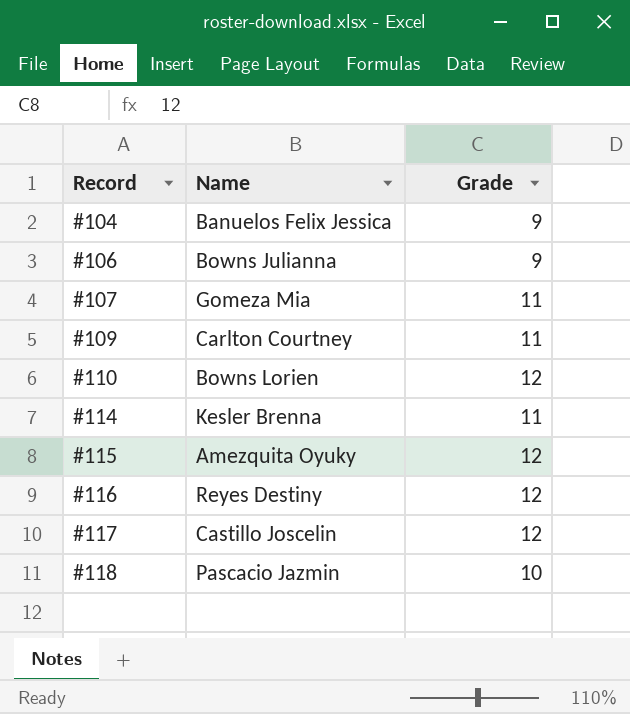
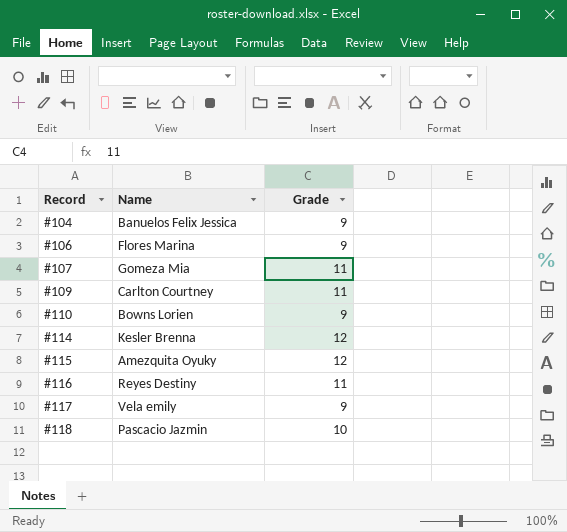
#106 | Name: Bowns Julianna -> Flores Marina
#110 | Grade: 12 -> 9
#114 | Grade: 11 -> 12
#116 | Grade: 12 -> 11
#117 | Name: Castillo Joscelin -> Vela emily
#117 | Grade: 12 -> 9

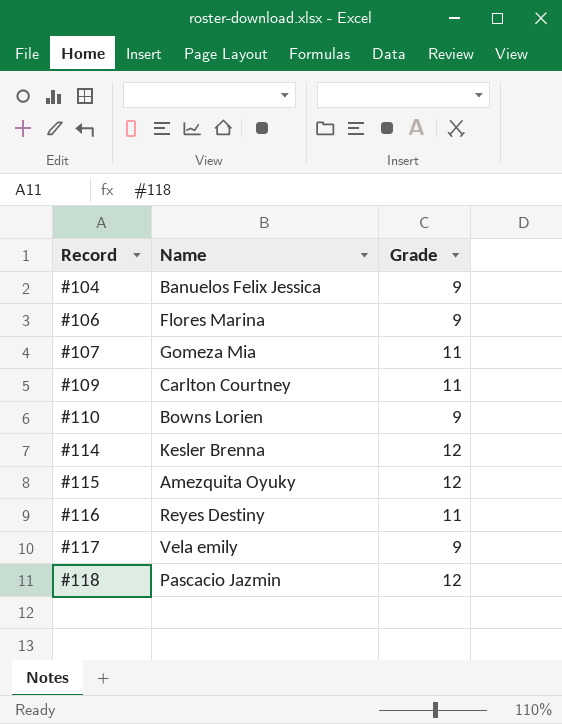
#118 | Grade: 10 -> 12

